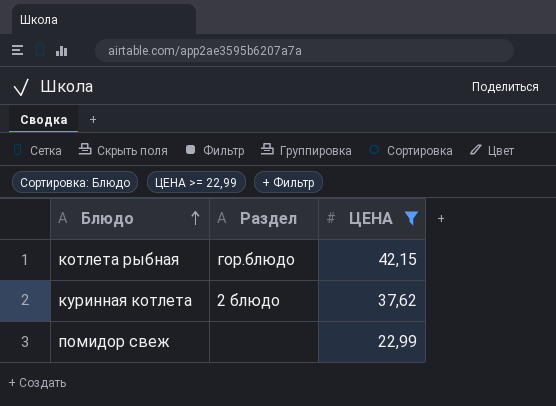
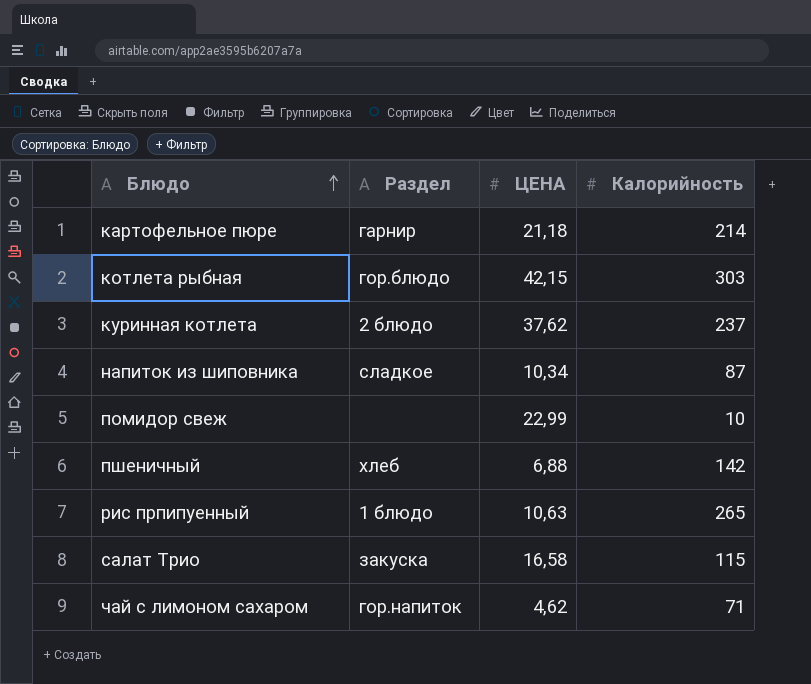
filter: ЦЕНА >= 22,99 -> none
column Калорийность | position: none -> 4

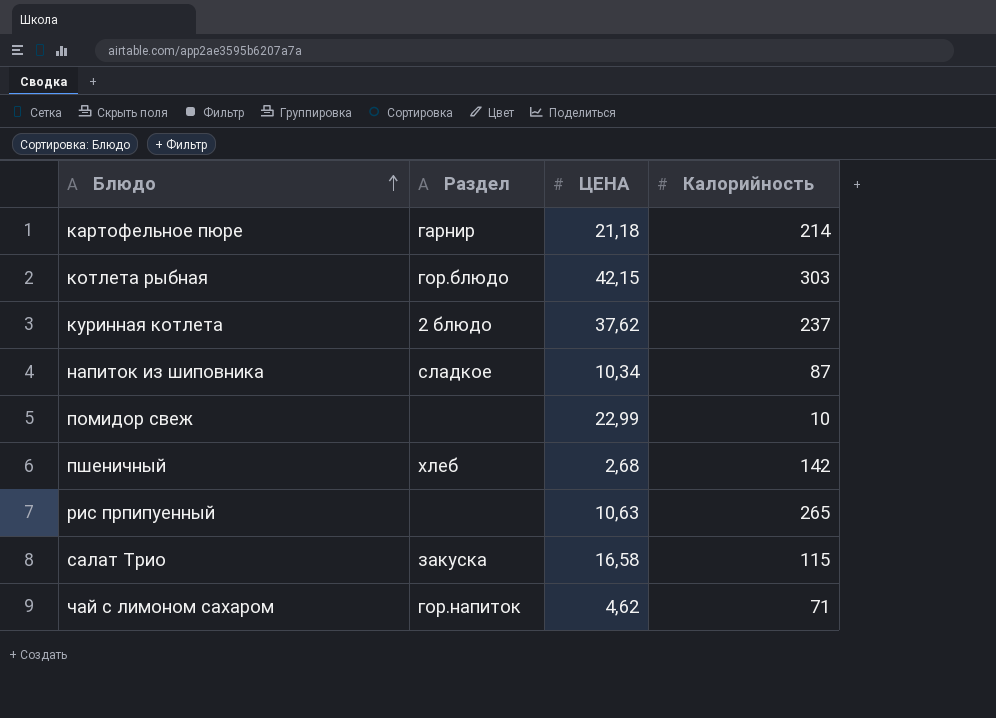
пшеничный | ЦЕНА: 6,88 -> 2,68
рис прпипуенный | Раздел: 1 блюдо -> none

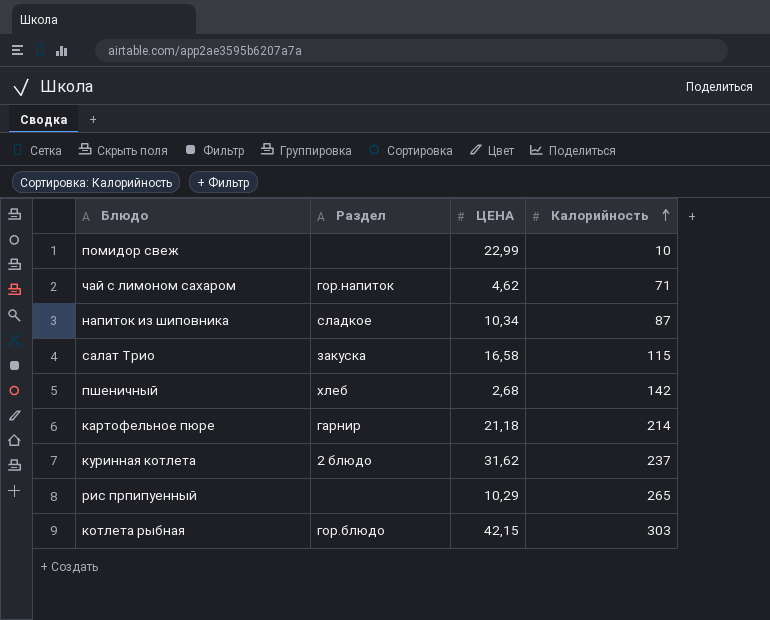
row order: Блюдо ascending -> Калорийность ascending
куринная котлета | ЦЕНА: 37,62 -> 31,62
рис прпипуенный | ЦЕНА: 10,63 -> 10,29

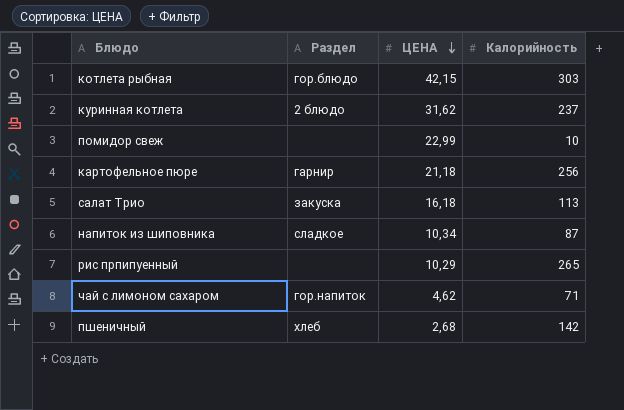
row order: Калорийность ascending -> ЦЕНА descending
картофельное пюре | Калорийность: 214 -> 256
салат Трио | ЦЕНА: 16,58 -> 16,18
салат Трио | Калорийность: 115 -> 113

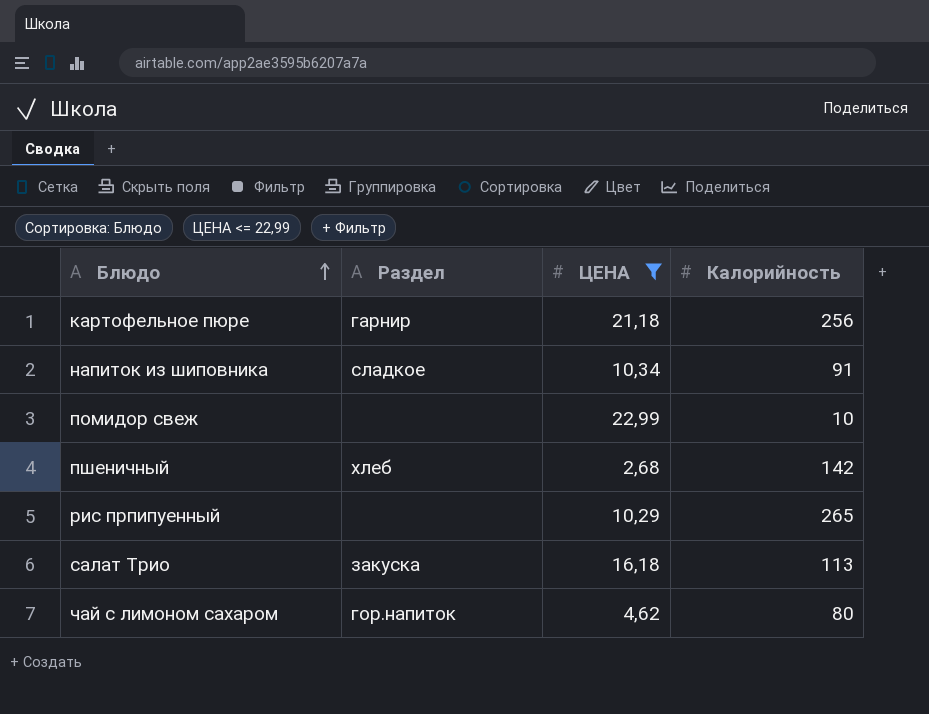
filter: none -> ЦЕНА <= 22,99
row order: ЦЕНА descending -> Блюдо ascending
напиток из шиповника | Калорийность: 87 -> 91
чай с лимоном сахаром | Калорийность: 71 -> 80

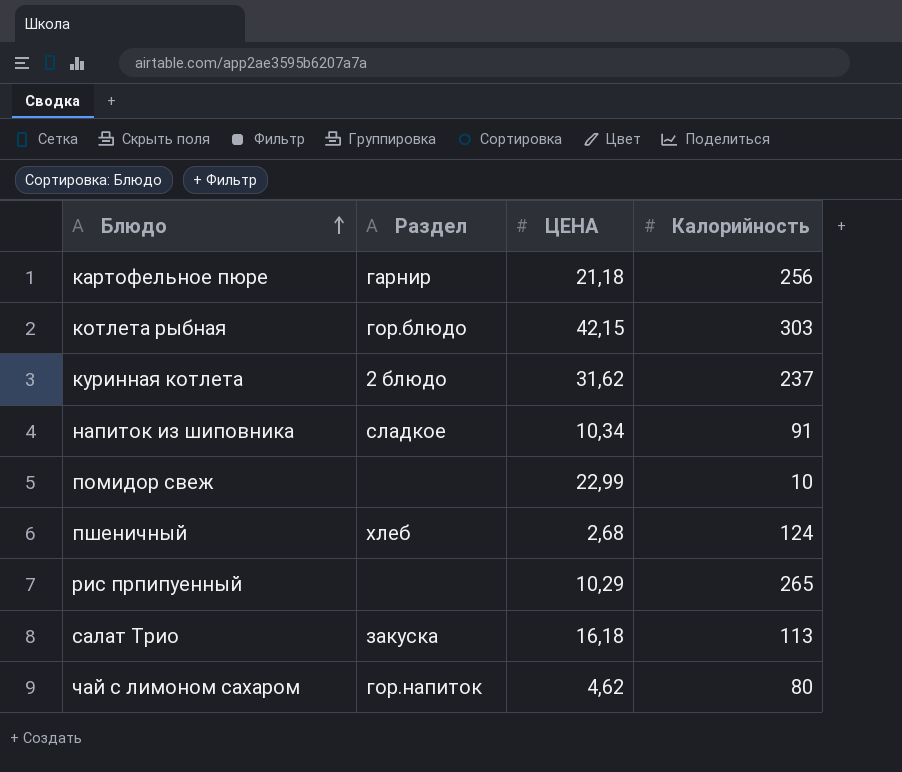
filter: ЦЕНА <= 22,99 -> none
пшеничный | Калорийность: 142 -> 124

